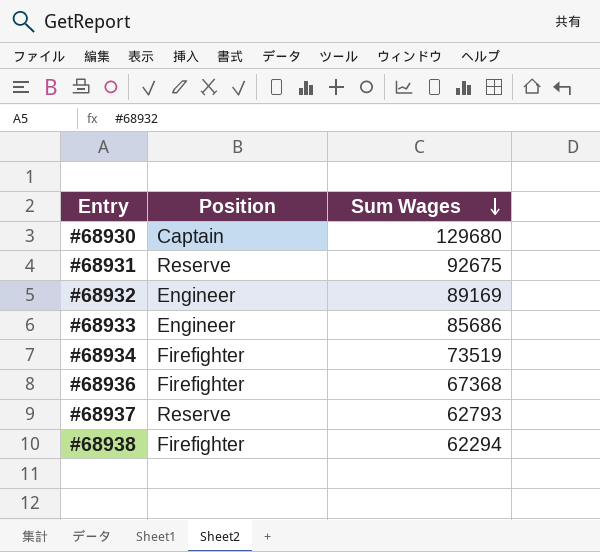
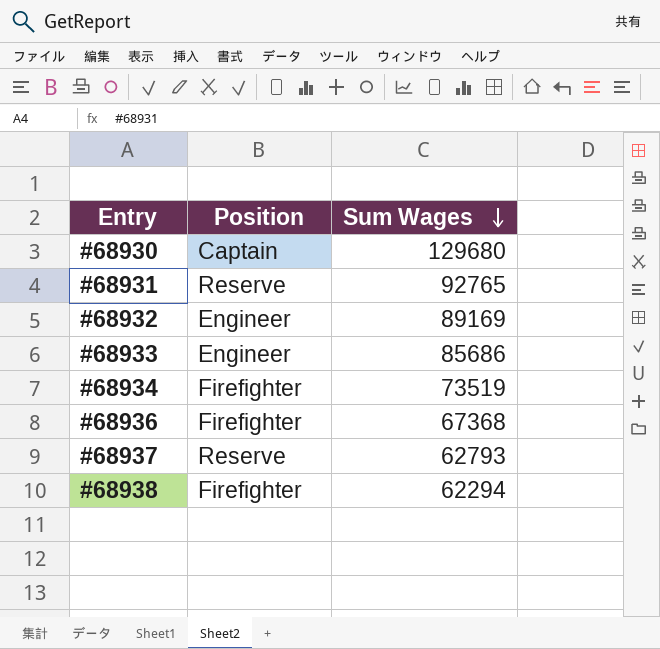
#68931 | Sum Wages: 92675 -> 92765

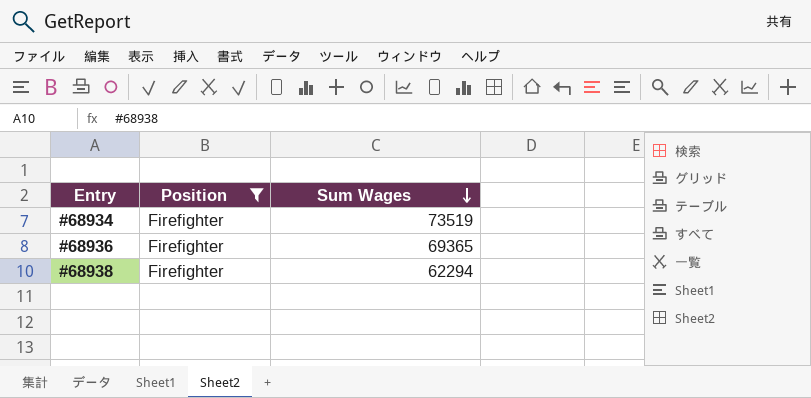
filter: none -> Position = Firefighter
#68936 | Sum Wages: 67368 -> 69365

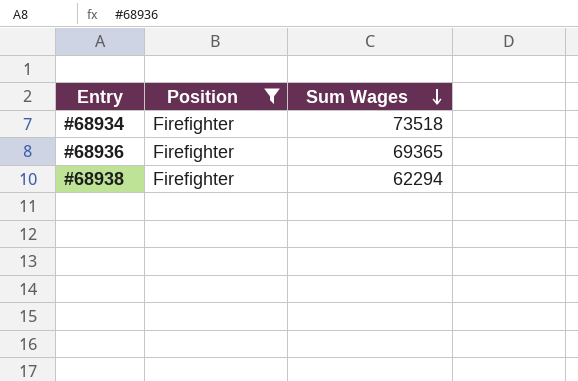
#68934 | Sum Wages: 73519 -> 73518

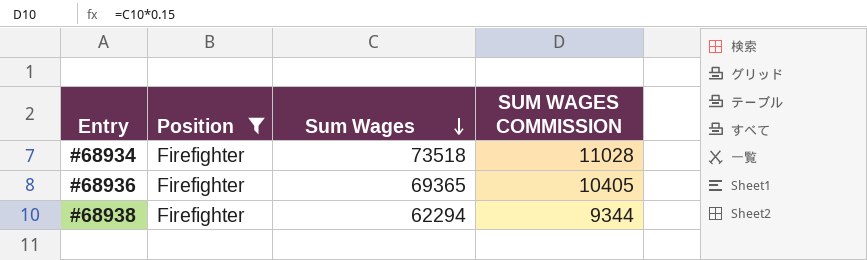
column SUM WAGES COMMISSION | formula: none -> [Sum Wages] * 0.15

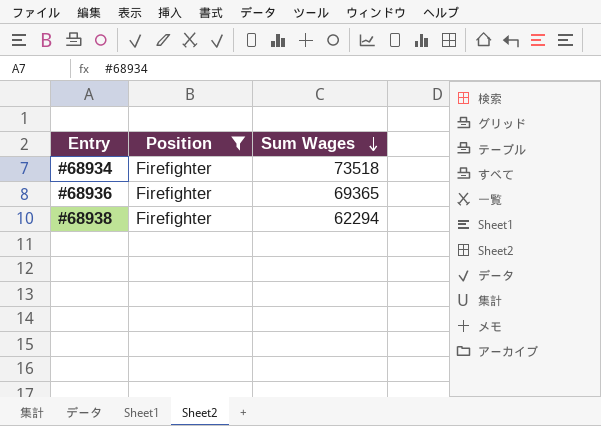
column SUM WAGES COMMISSION | formula: [Sum Wages] * 0.15 -> none

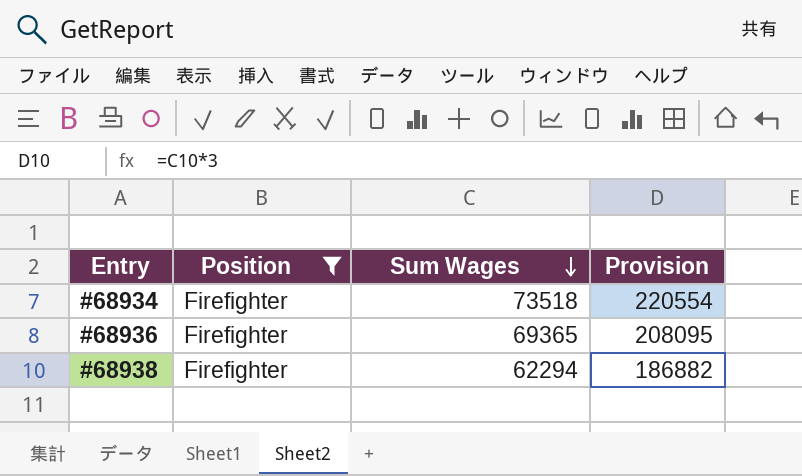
column Provision | formula: none -> [Sum Wages] * 3

